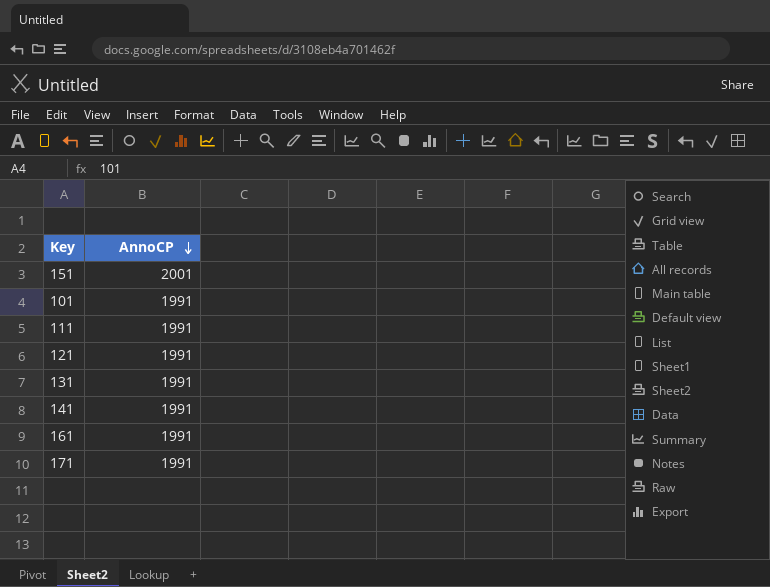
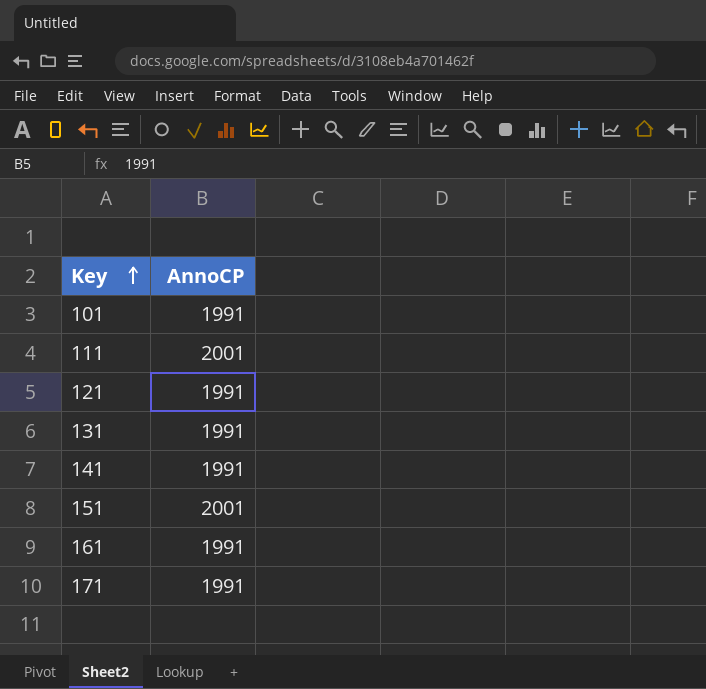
row order: AnnoCP descending -> Key ascending
111 | AnnoCP: 1991 -> 2001

